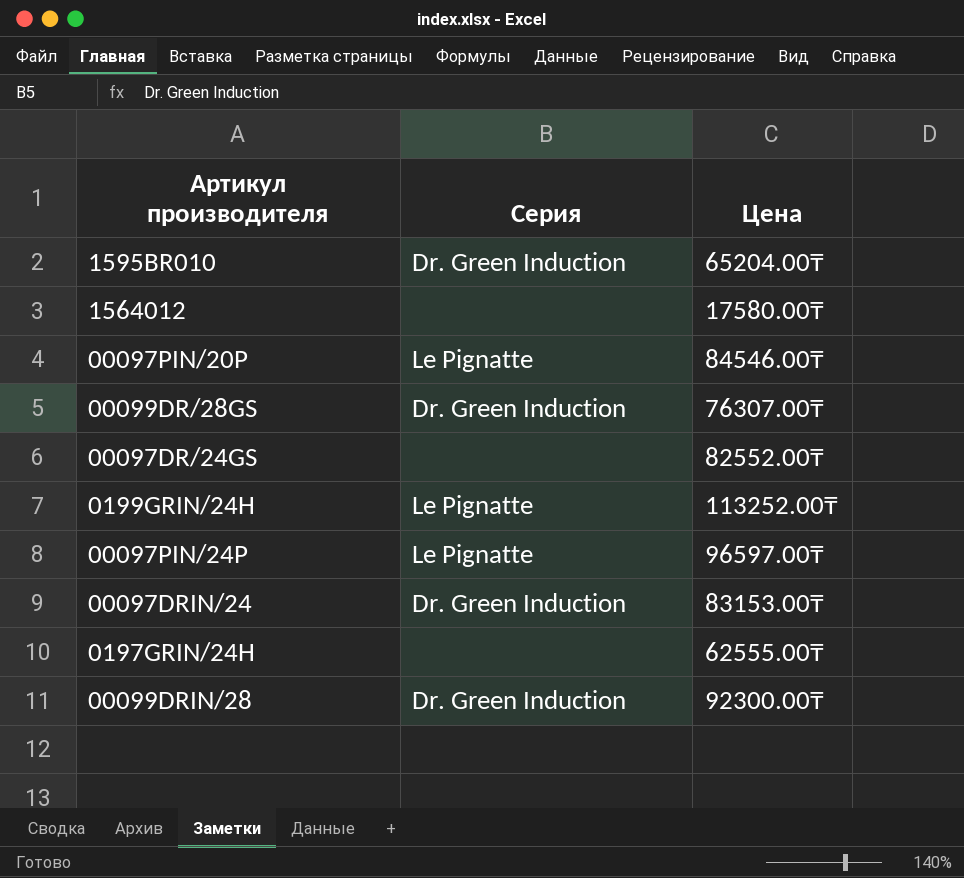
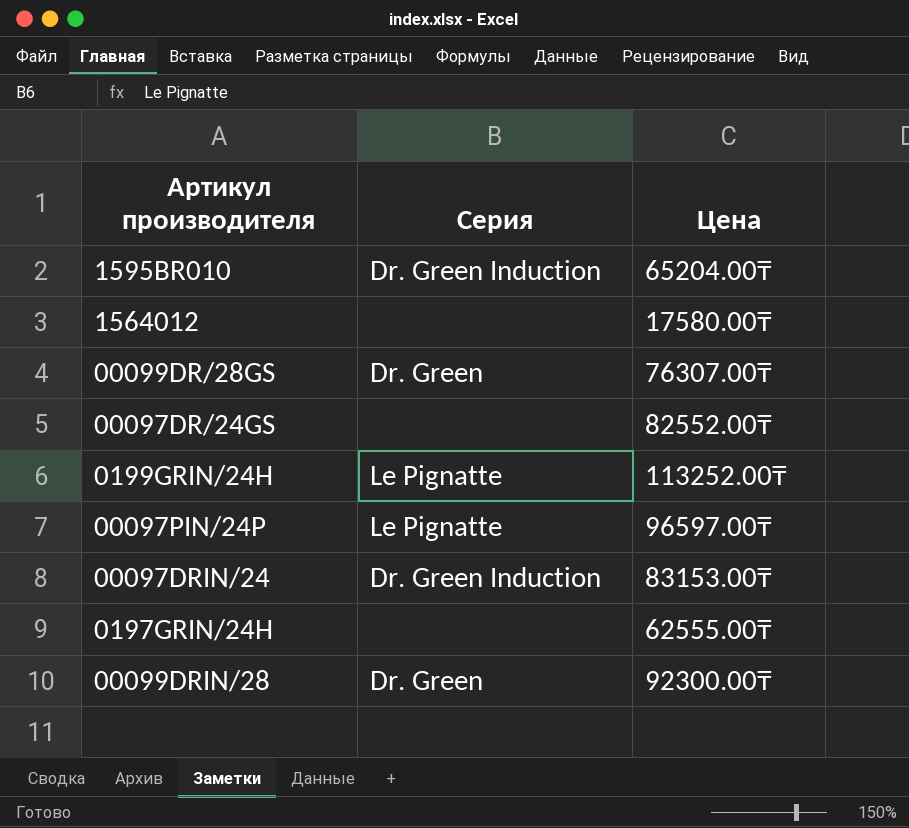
row 00097PIN/20P: Le Pignatte | 84546.00₸ -> none
00099DR/28GS | Серия: Dr. Green Induction -> Dr. Green
00099DRIN/28 | Серия: Dr. Green Induction -> Dr. Green

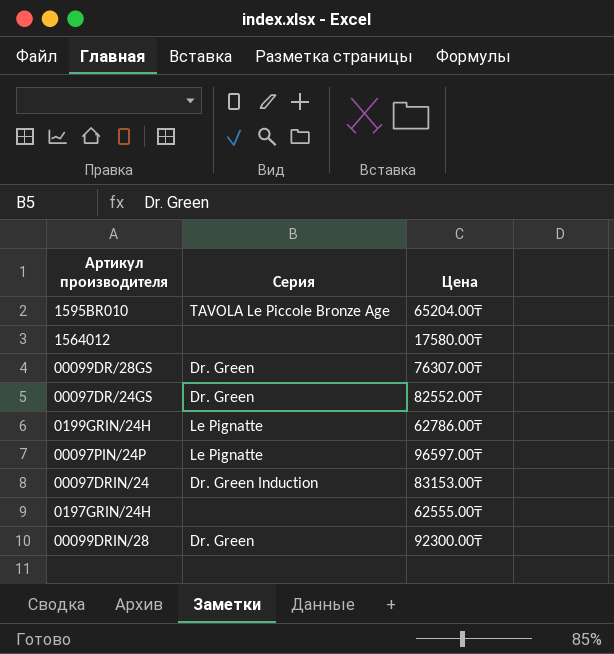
1595BR010 | Серия: Dr. Green Induction -> TAVOLA Le Piccole Bronze Age
00097DR/24GS | Серия: none -> Dr. Green
0199GRIN/24H | Цена: 113252.00₸ -> 62786.00₸

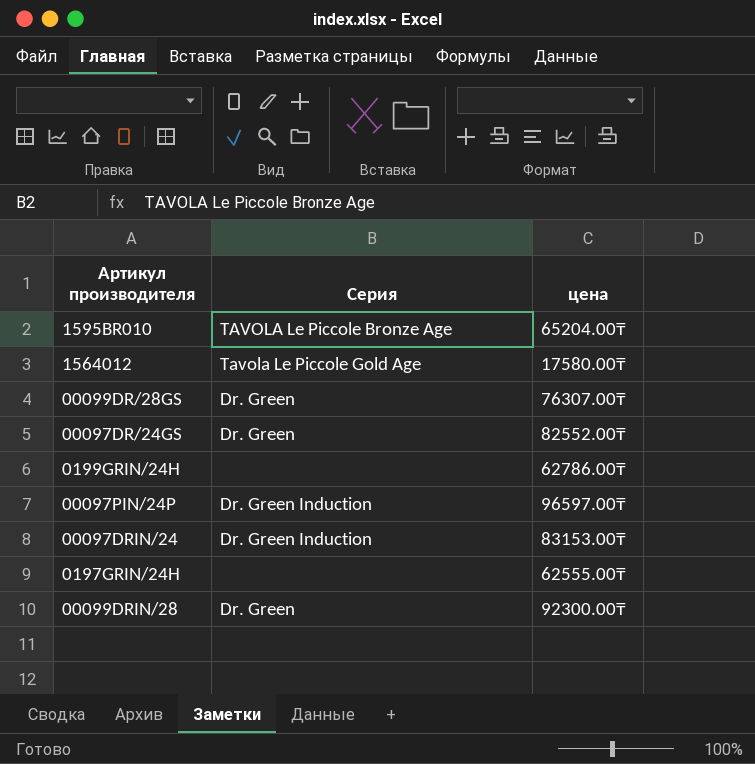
column name: Цена -> цена
1564012 | Серия: none -> Tavola Le Piccole Gold Age
0199GRIN/24H | Серия: Le Pignatte -> none
00097PIN/24P | Серия: Le Pignatte -> Dr. Green Induction

